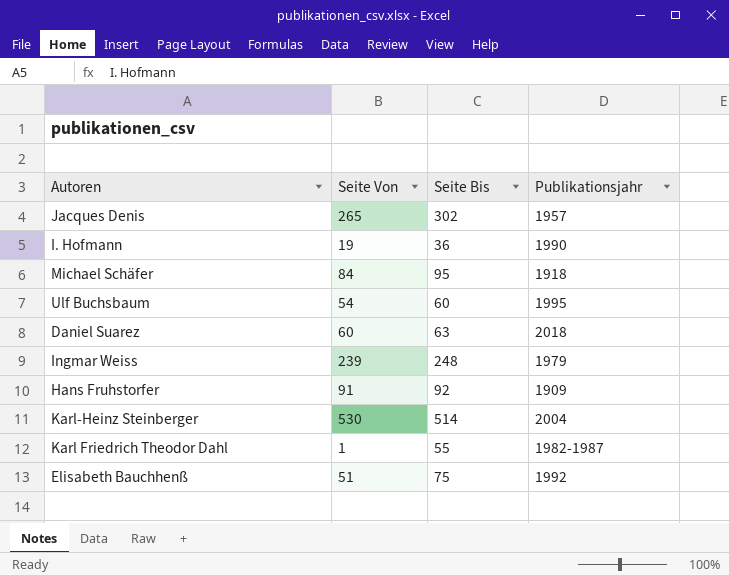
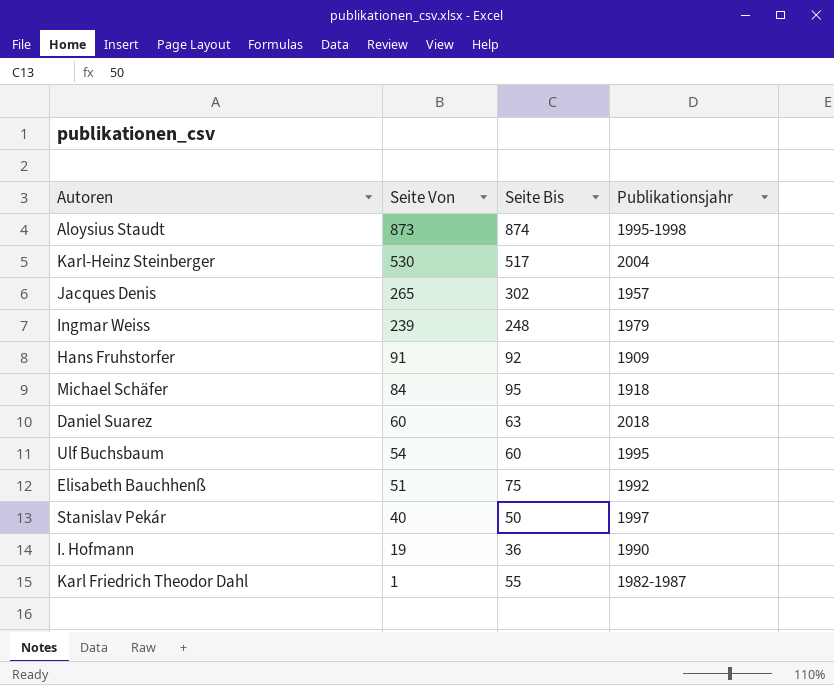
row order: none -> Seite Von descending
row Aloysius Staudt: none -> 873 | 874 | 1995-1998
Karl-Heinz Steinberger | Seite Bis: 514 -> 517
row Stanislav Pekár: none -> 40 | 50 | 1997

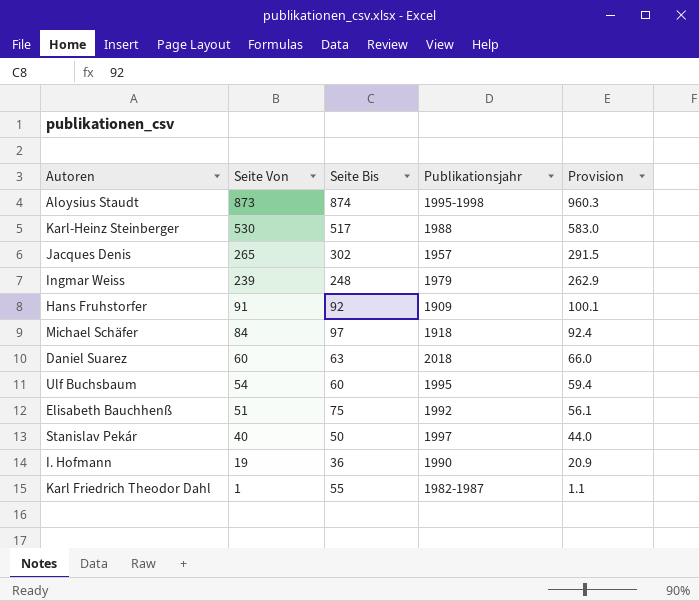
column Provision | formula: none -> [Seite Von] * 1.1
Karl-Heinz Steinberger | Publikationsjahr: 2004 -> 1988
Michael Schäfer | Seite Bis: 95 -> 97

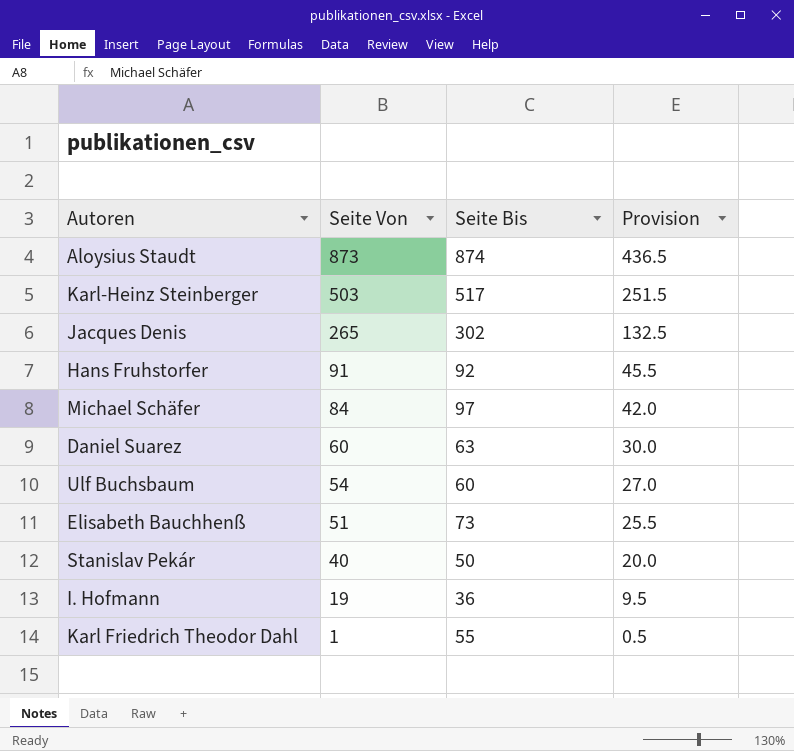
column Publikationsjahr | position: 4 -> none
column Provision | formula: [Seite Von] * 1.1 -> [Seite Von] * 0.5
row Ingmar Weiss: 239 | 248 | 1979 | 262.9 -> none
Karl-Heinz Steinberger | Seite Von: 530 -> 503
Elisabeth Bauchhenß | Seite Bis: 75 -> 73

